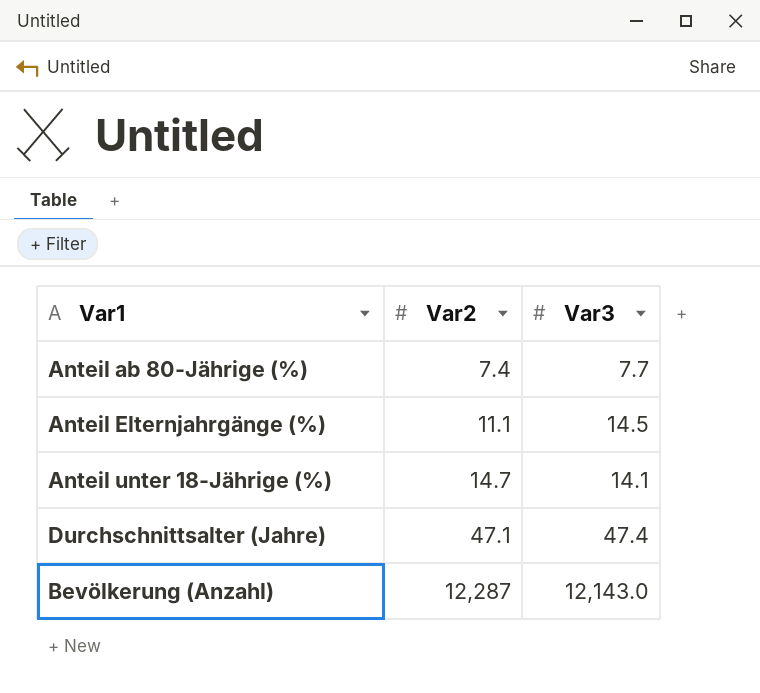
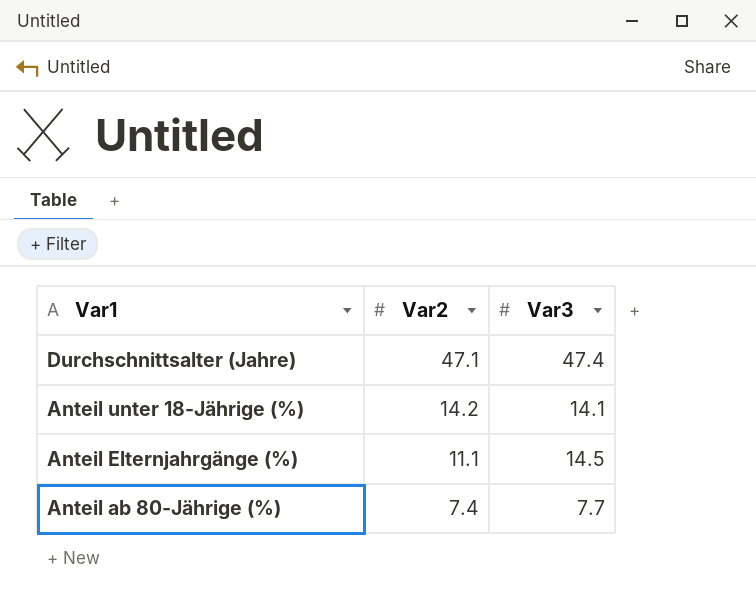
row order: Var2 ascending -> Var1 descending
row Bevölkerung (Anzahl): 12,287 | 12,143.0 -> none
Anteil unter 18-Jährige (%) | Var2: 14.7 -> 14.2

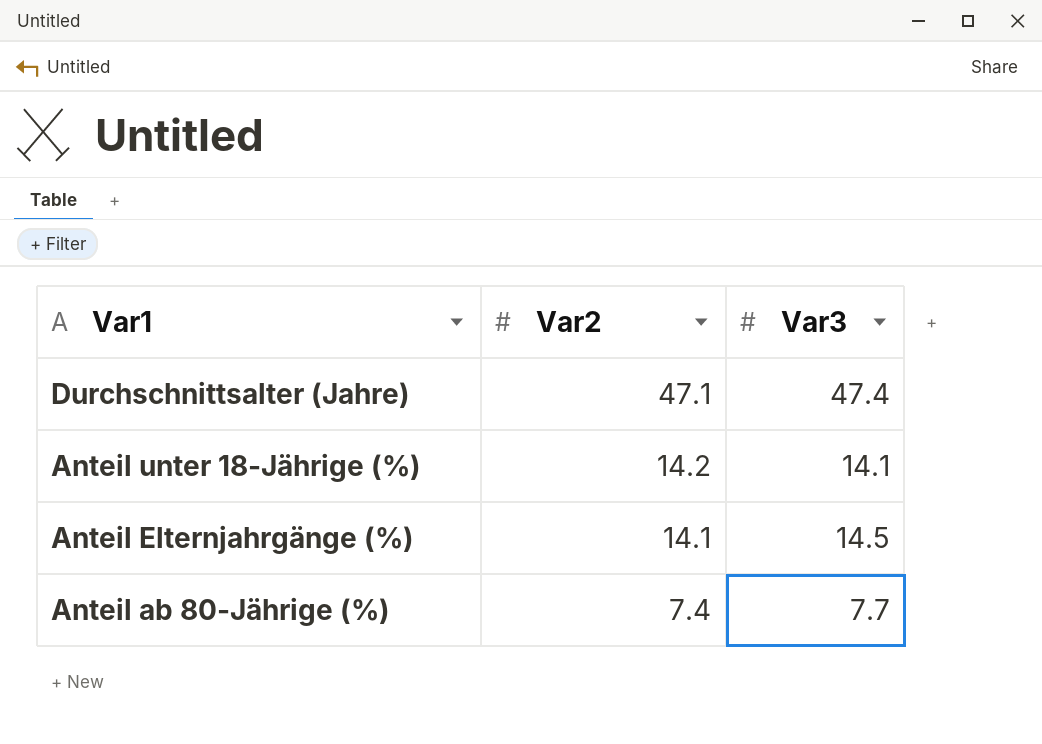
Anteil Elternjahrgänge (%) | Var2: 11.1 -> 14.1

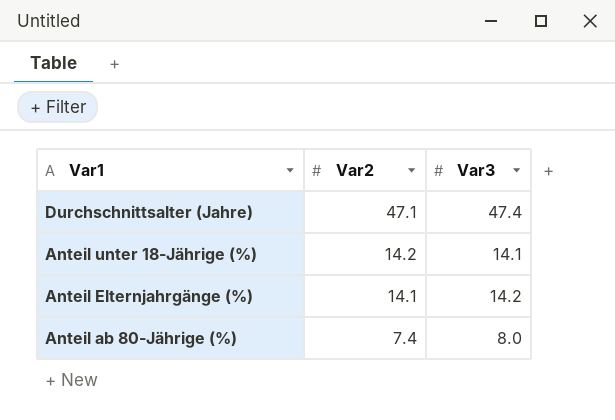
Anteil Elternjahrgänge (%) | Var3: 14.5 -> 14.2
Anteil ab 80-Jährige (%) | Var3: 7.7 -> 8.0

